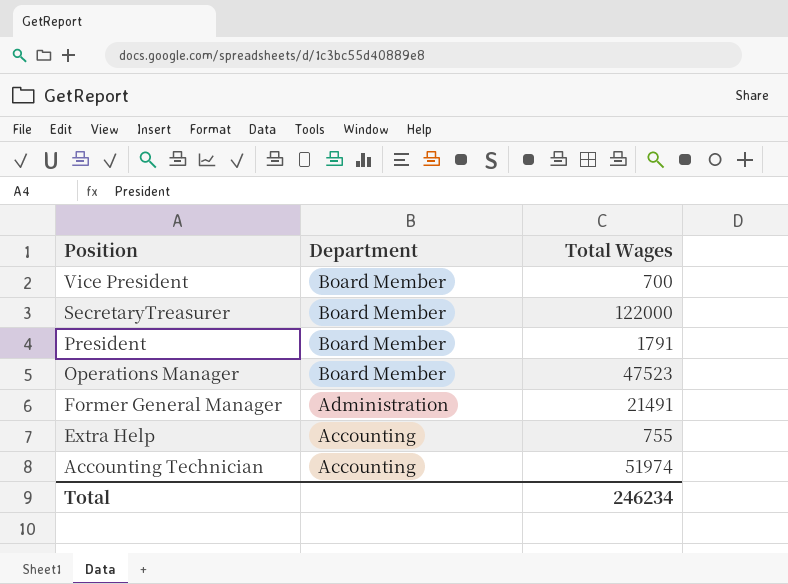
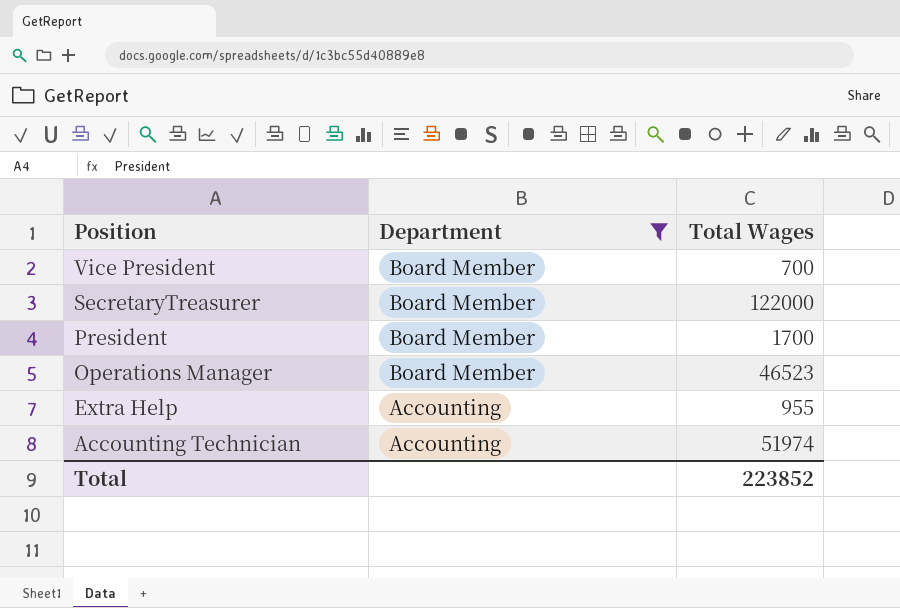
filter: none -> Department != Administration
President | Total Wages: 1791 -> 1700
Operations Manager | Total Wages: 47523 -> 46523
Extra Help | Total Wages: 755 -> 955
Total | Total Wages: 246234 -> 223852

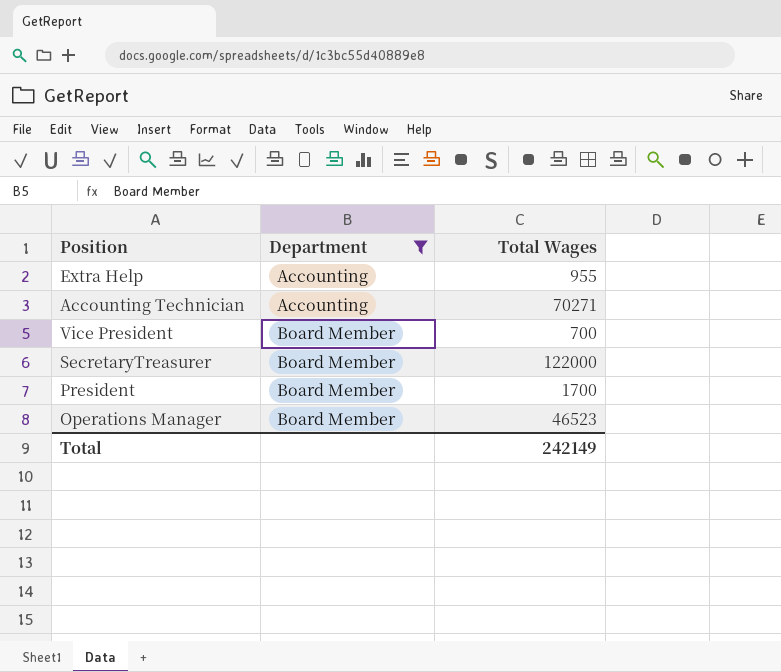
row order: Position descending -> Department ascending
Accounting Technician | Total Wages: 51974 -> 70271
Total | Total Wages: 223852 -> 242149

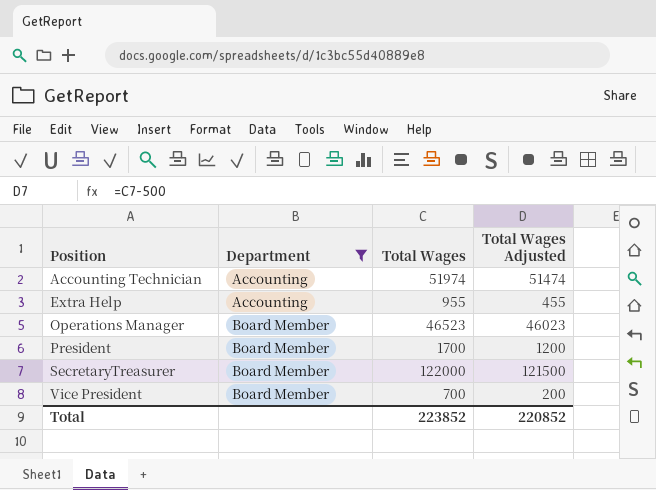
row order: Department ascending -> Position ascending
column Total Wages Adjusted | formula: none -> [Total Wages] - 500
Accounting Technician | Total Wages: 70271 -> 51974
Total | Total Wages: 242149 -> 223852

